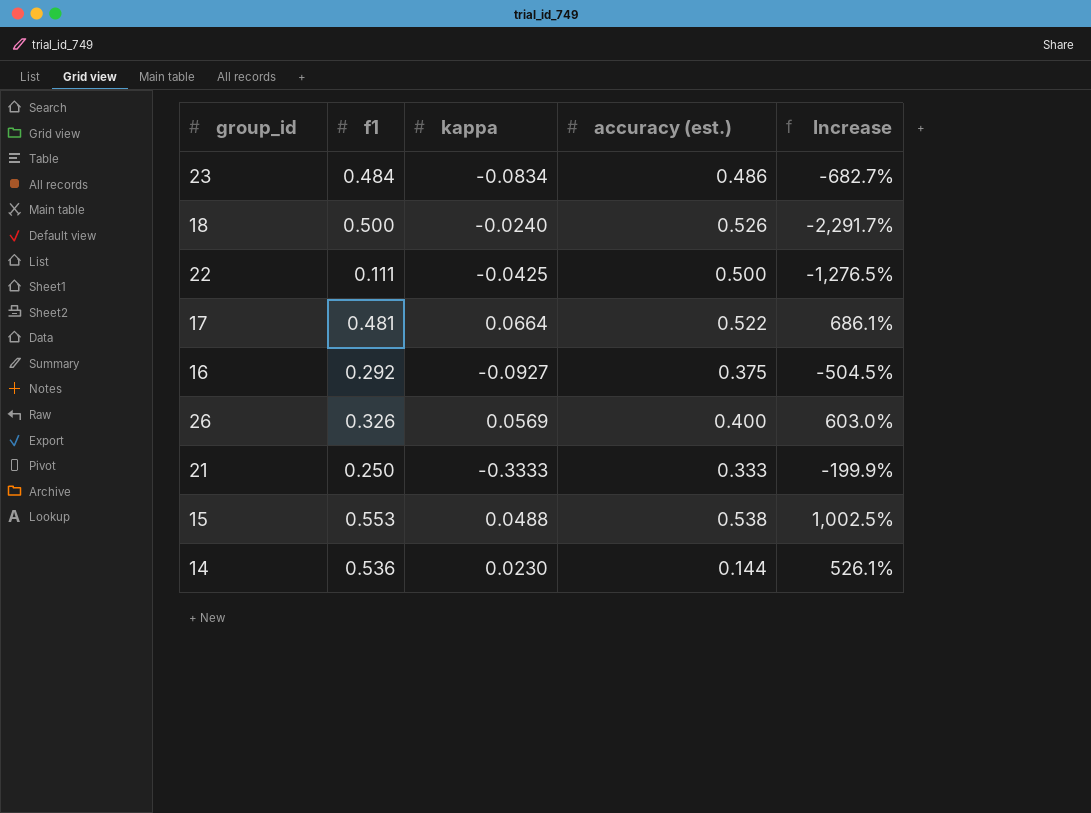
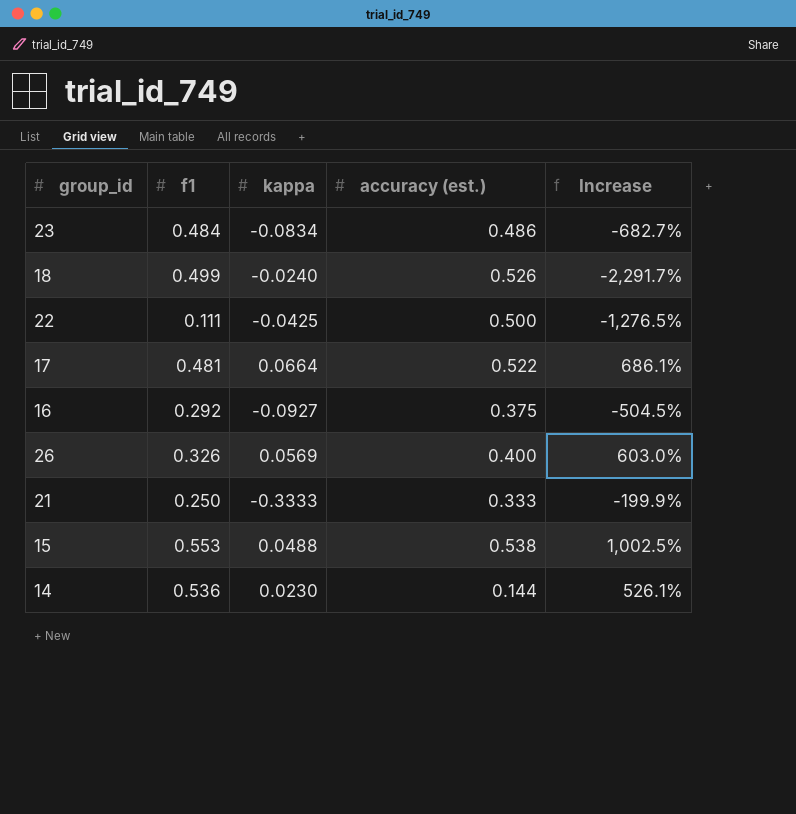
18 | f1: 0.500 -> 0.499

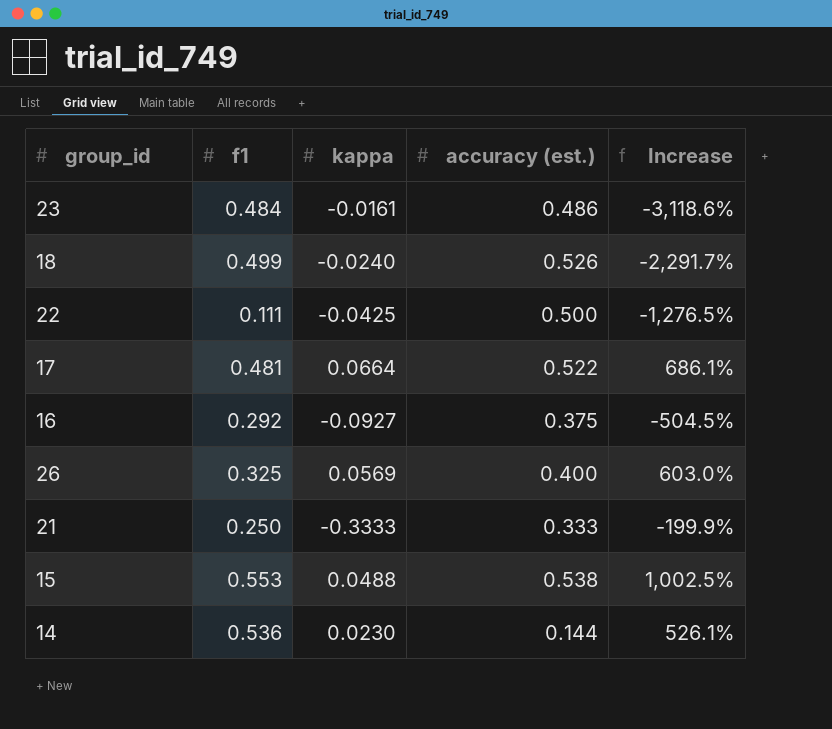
23 | kappa: -0.0834 -> -0.0161
23 | Increase: -682.7% -> -3,118.6%
26 | f1: 0.326 -> 0.325

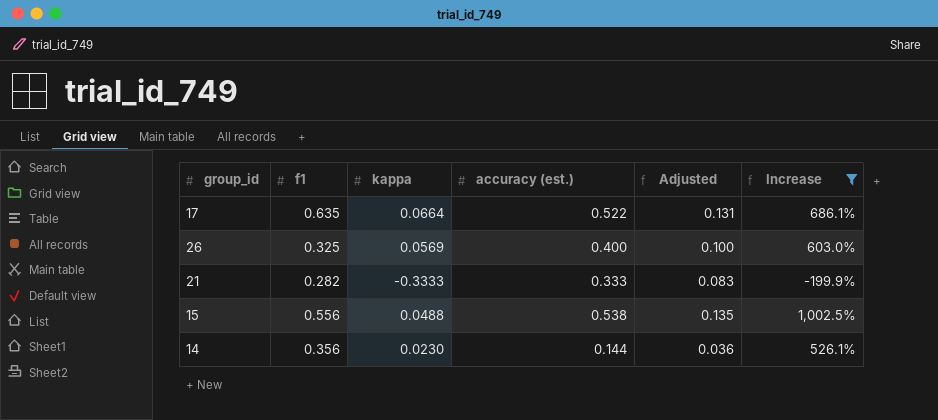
filter: none -> Increase >= -199.9%
column Adjusted | formula: none -> [accuracy (est.)] * 0.25
17 | f1: 0.481 -> 0.635
21 | f1: 0.250 -> 0.282
15 | f1: 0.553 -> 0.556
14 | f1: 0.536 -> 0.356

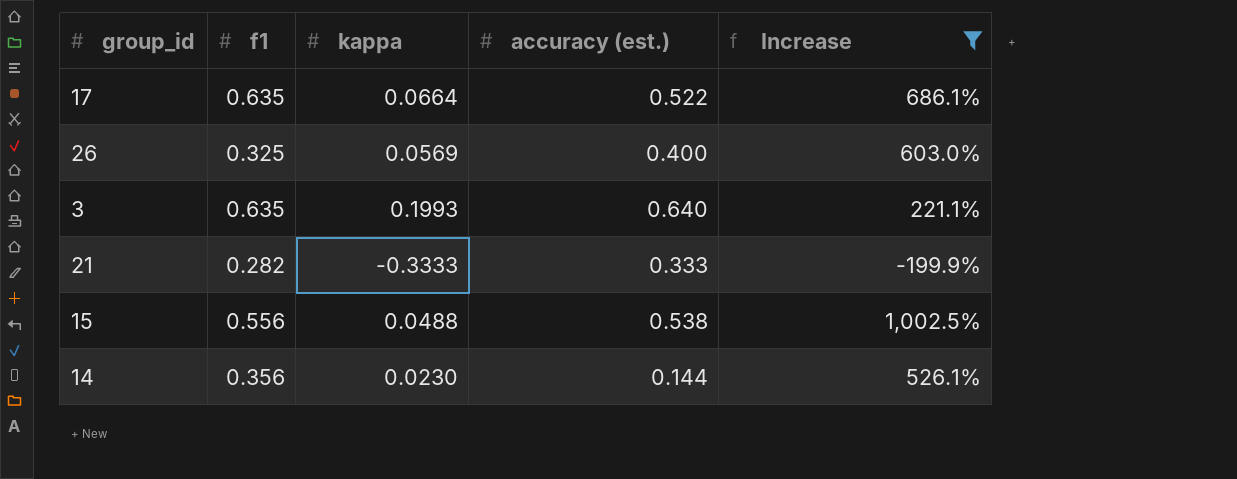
column Adjusted | formula: [accuracy (est.)] * 0.25 -> none
row 3: none -> 0.635 | 0.1993 | 0.640 | 221.1%

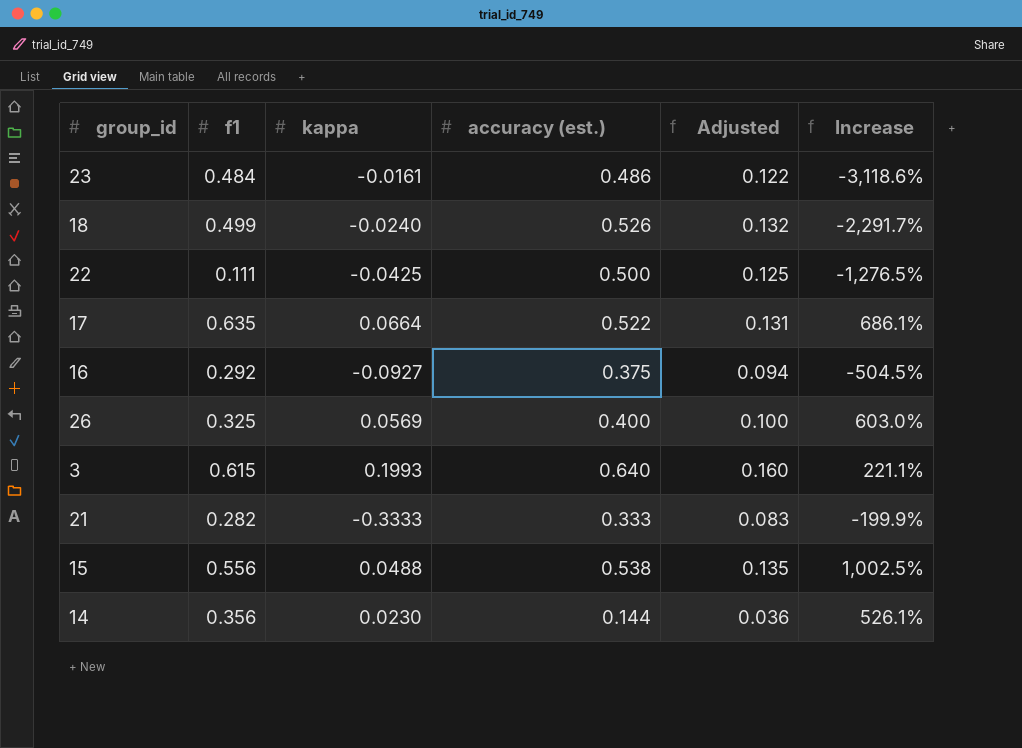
filter: Increase >= -199.9% -> none
column Adjusted | formula: none -> [accuracy (est.)] * 0.25
3 | f1: 0.635 -> 0.615

